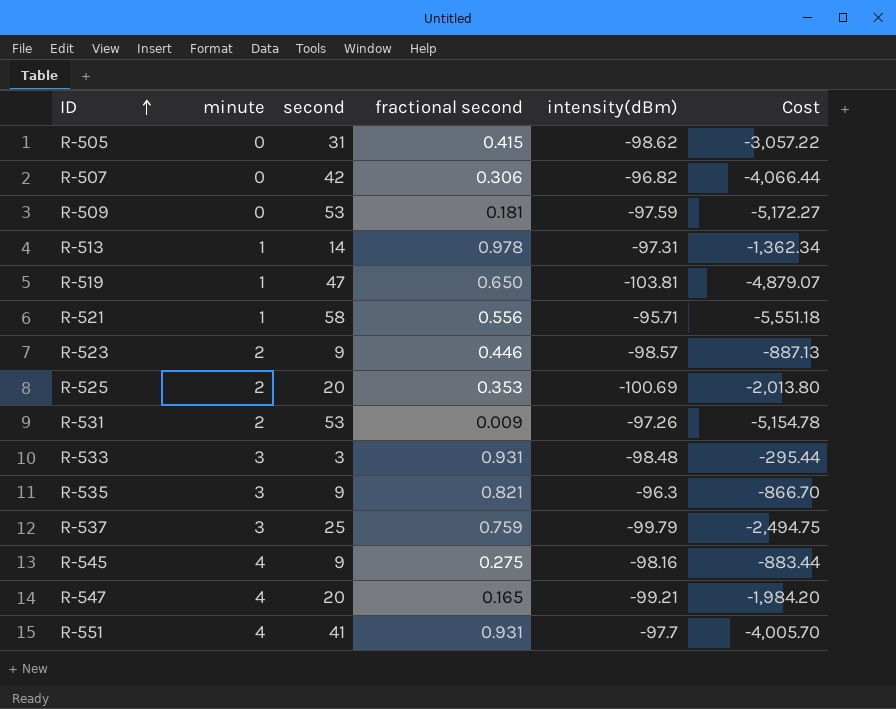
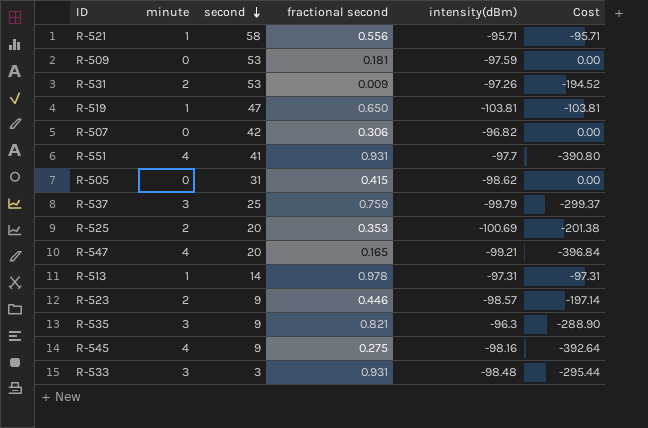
row order: ID ascending -> second descending
column Cost | formula: [second] * [intensity(dBm)] -> [minute] * [intensity(dBm)]

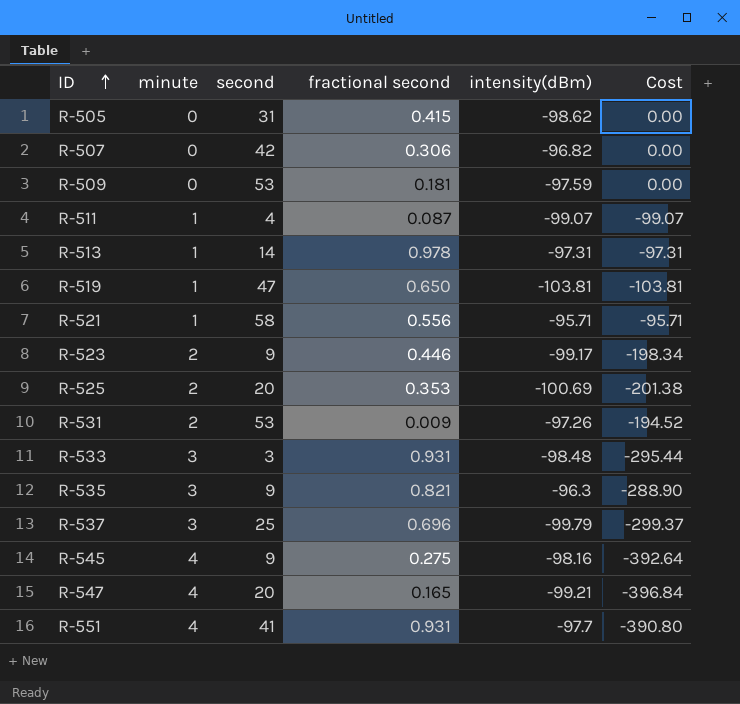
row order: second descending -> ID ascending
row R-511: none -> 1 | 4 | 0.087 | -99.07 | -99.07
R-523 | intensity(dBm): -98.57 -> -99.17
R-523 | Cost: -197.14 -> -198.34
R-537 | fractional second: 0.759 -> 0.696

